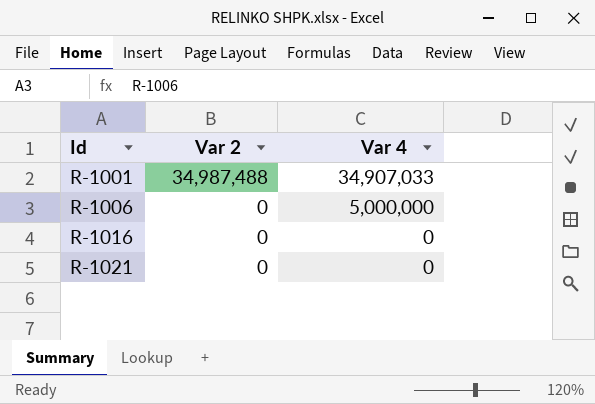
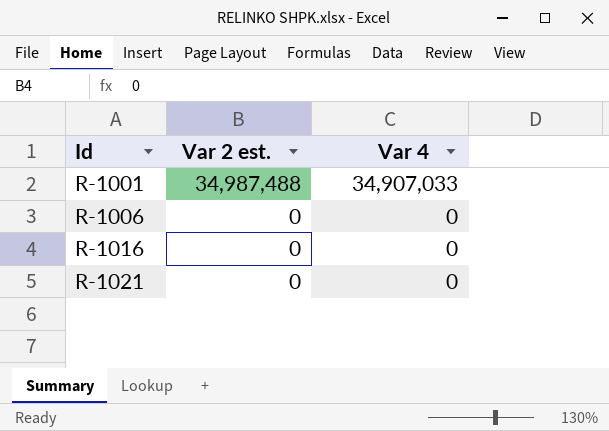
column name: Var 2 -> Var 2 est.
R-1006 | Var 4: 5,000,000 -> 0

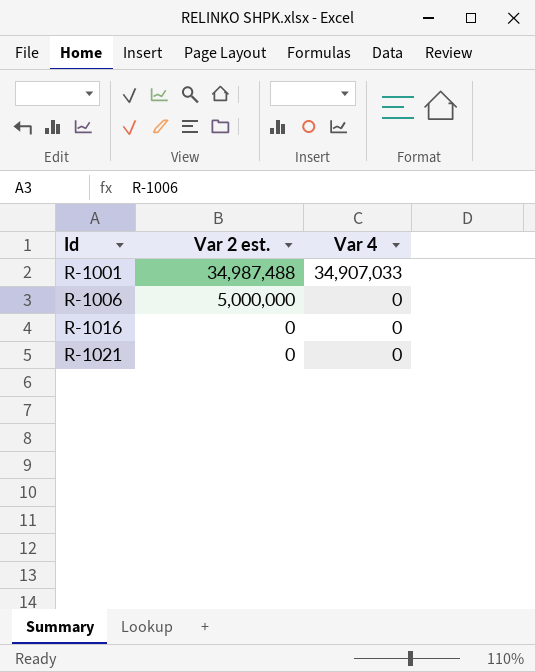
R-1006 | Var 2 est.: 0 -> 5,000,000

